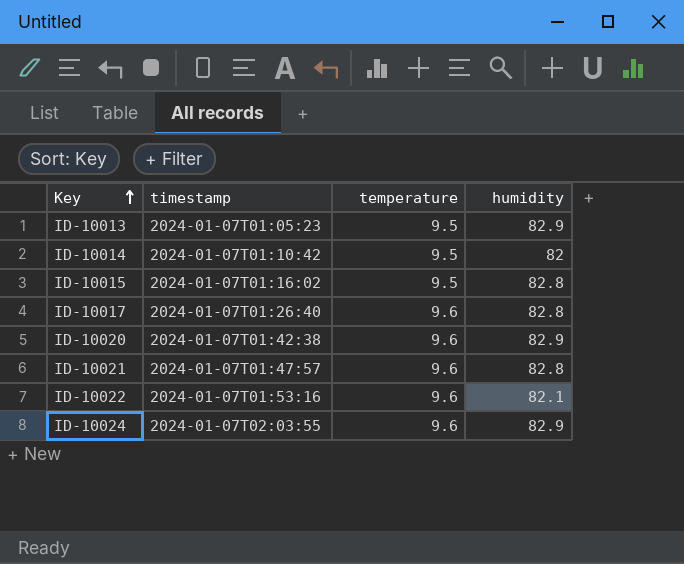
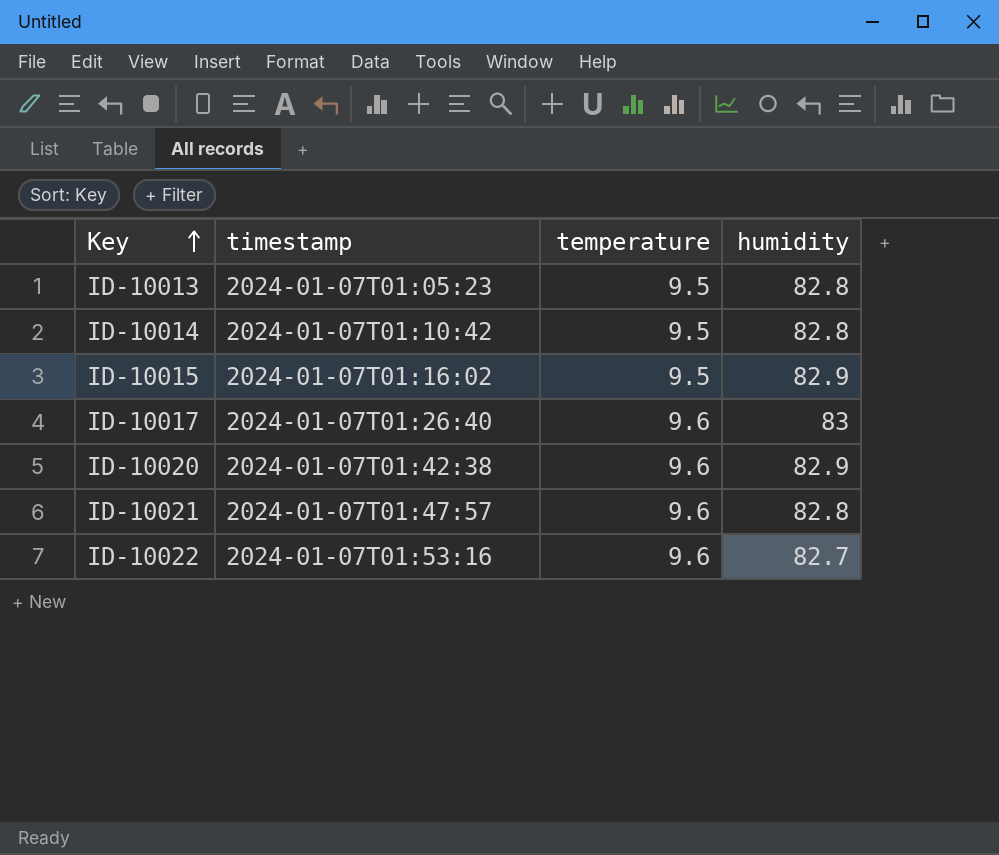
row ID-10024: 2024-01-07T02:03:55 | 9.6 | 82.9 -> none
ID-10013 | humidity: 82.9 -> 82.8
ID-10014 | humidity: 82 -> 82.8
ID-10015 | humidity: 82.8 -> 82.9
ID-10017 | humidity: 82.8 -> 83
ID-10022 | humidity: 82.1 -> 82.7

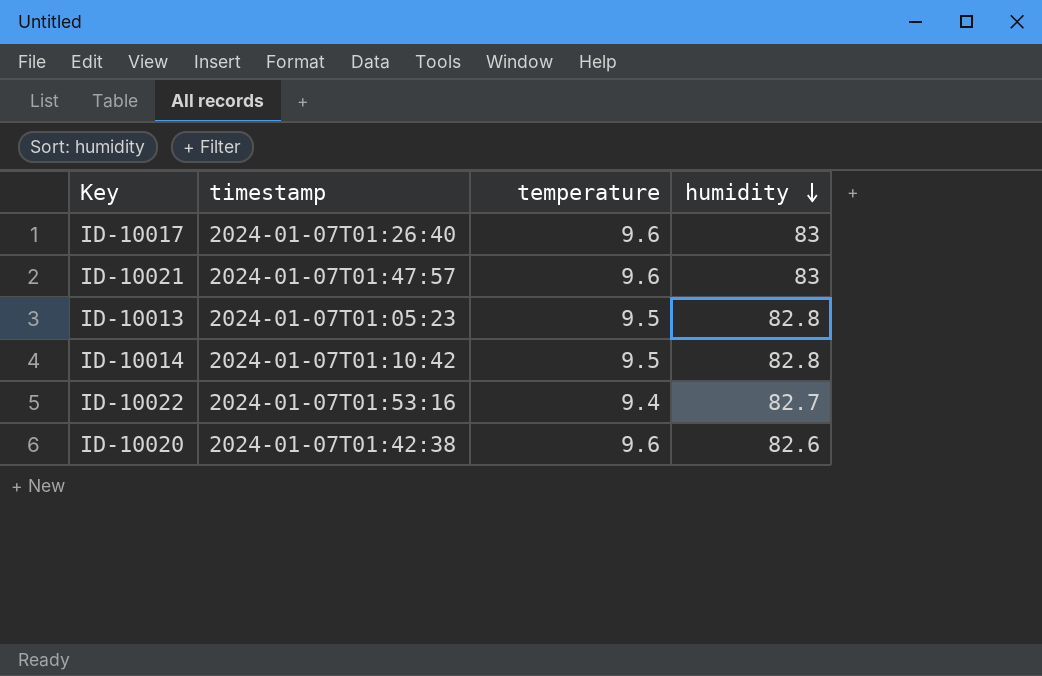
row order: Key ascending -> humidity descending
row ID-10015: 2024-01-07T01:16:02 | 9.5 | 82.9 -> none
ID-10021 | humidity: 82.8 -> 83
ID-10022 | temperature: 9.6 -> 9.4
ID-10020 | humidity: 82.9 -> 82.6

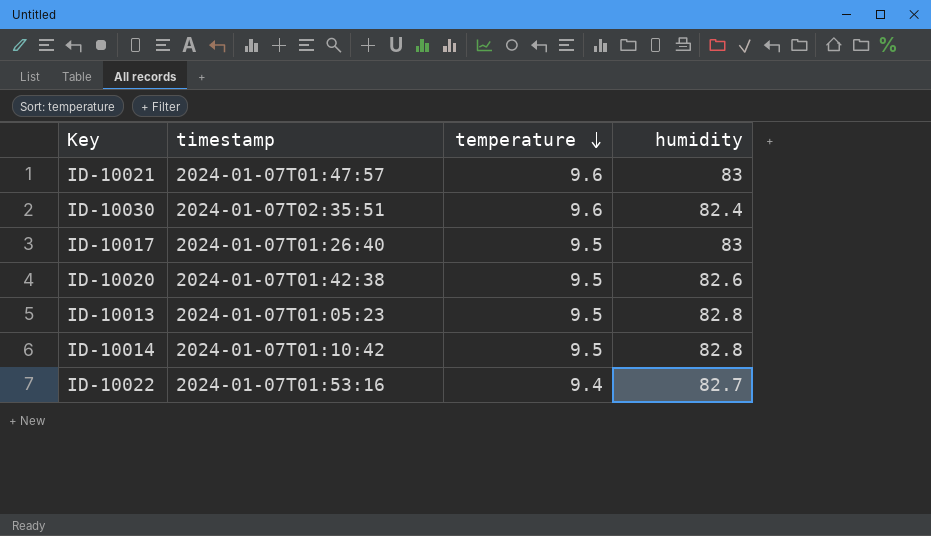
row order: humidity descending -> temperature descending
row ID-10030: none -> 2024-01-07T02:35:51 | 9.6 | 82.4
ID-10017 | temperature: 9.6 -> 9.5
ID-10020 | temperature: 9.6 -> 9.5

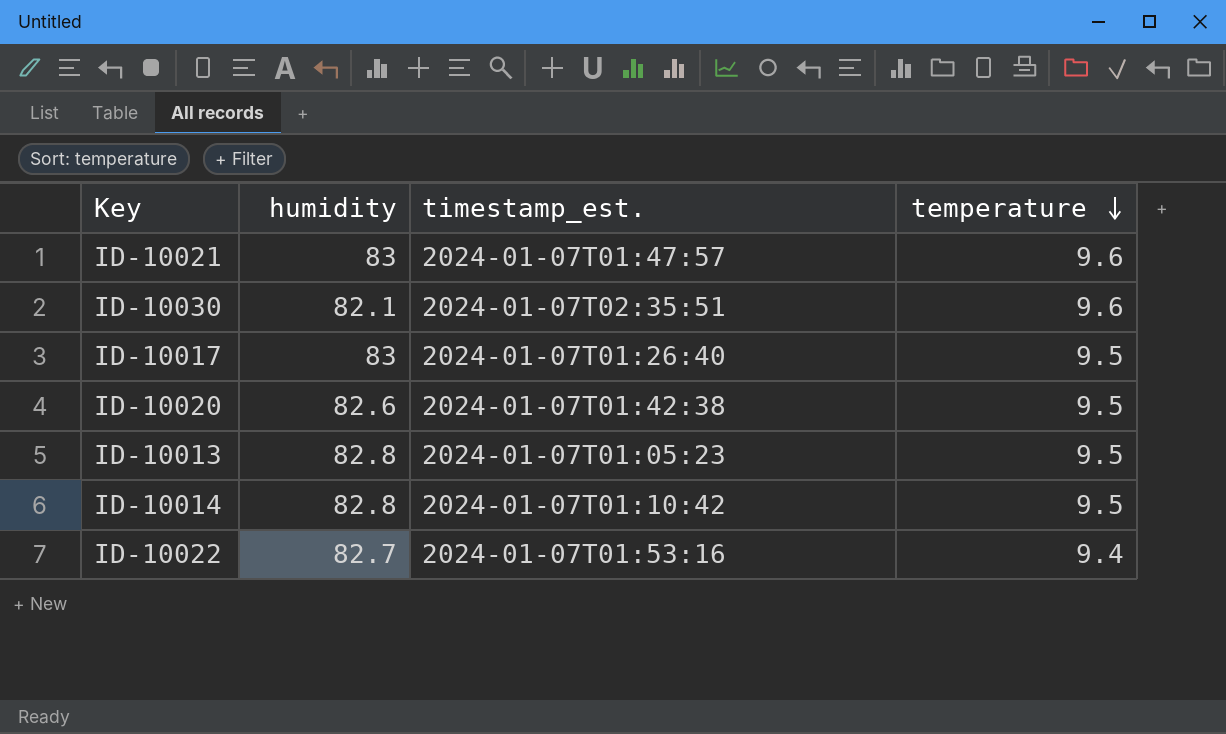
column humidity | position: 4 -> 2
column name: timestamp -> timestamp_est.
ID-10030 | humidity: 82.4 -> 82.1

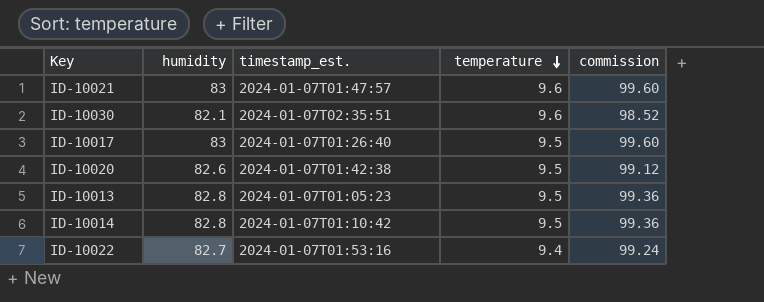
column commission | formula: none -> [humidity] * 1.2

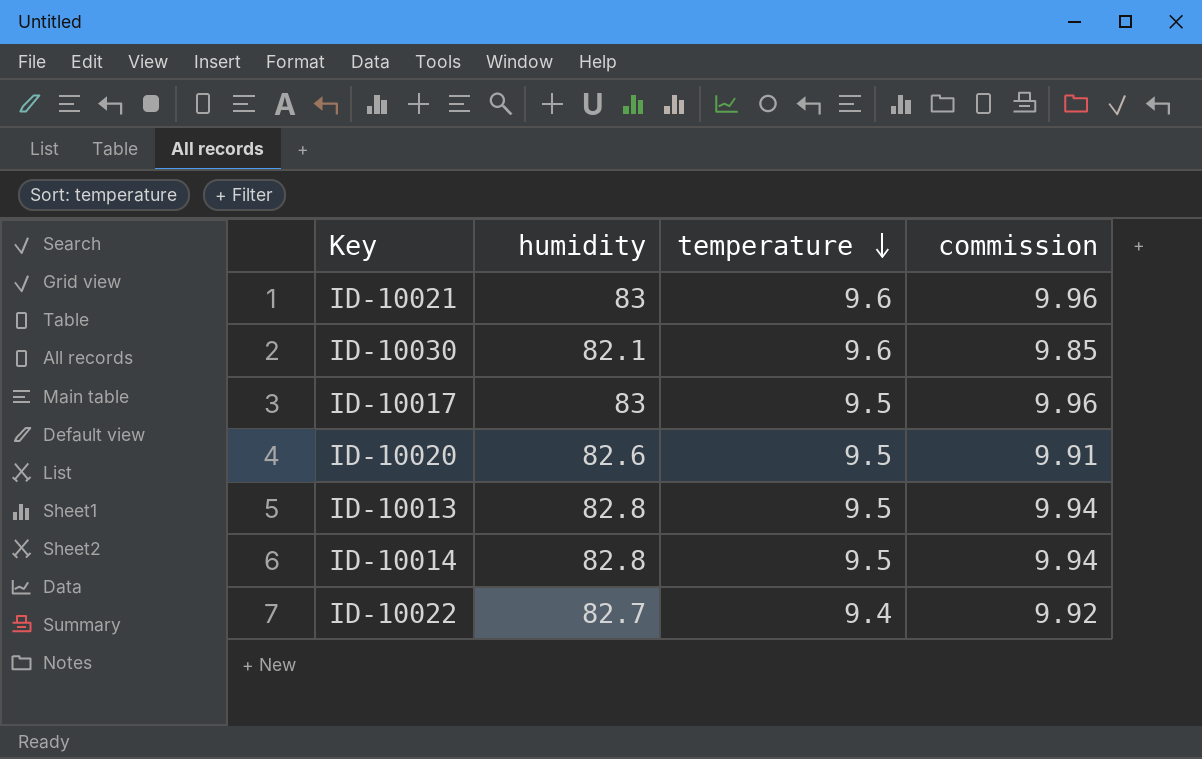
column timestamp_est. | position: 3 -> none
column commission | formula: [humidity] * 1.2 -> [humidity] * 0.12

